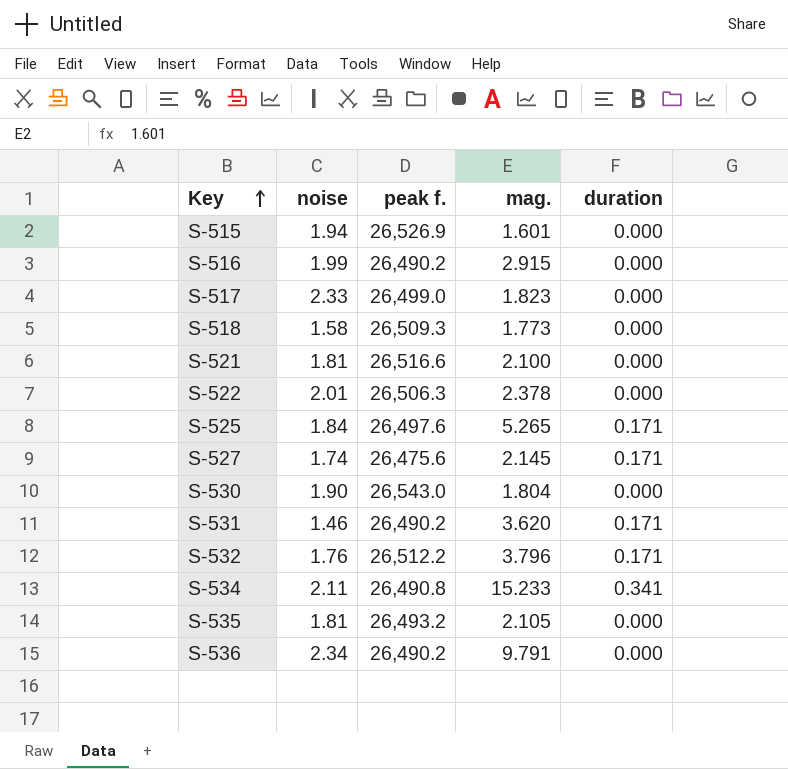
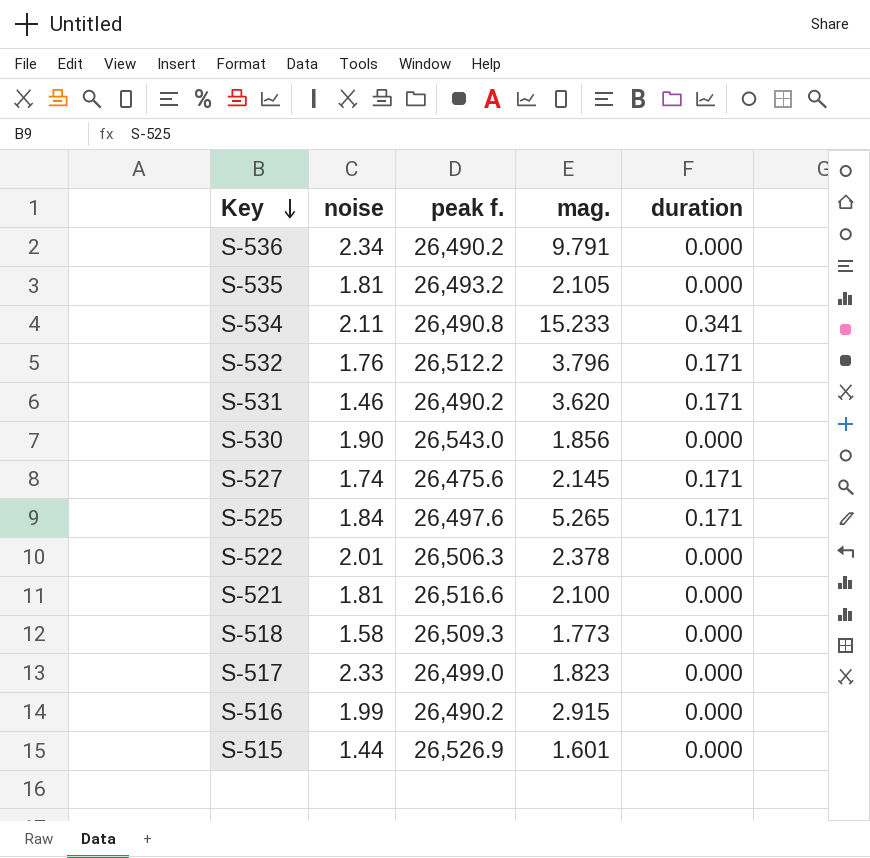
row order: Key ascending -> Key descending
S-530 | mag.: 1.804 -> 1.856
S-515 | noise: 1.94 -> 1.44

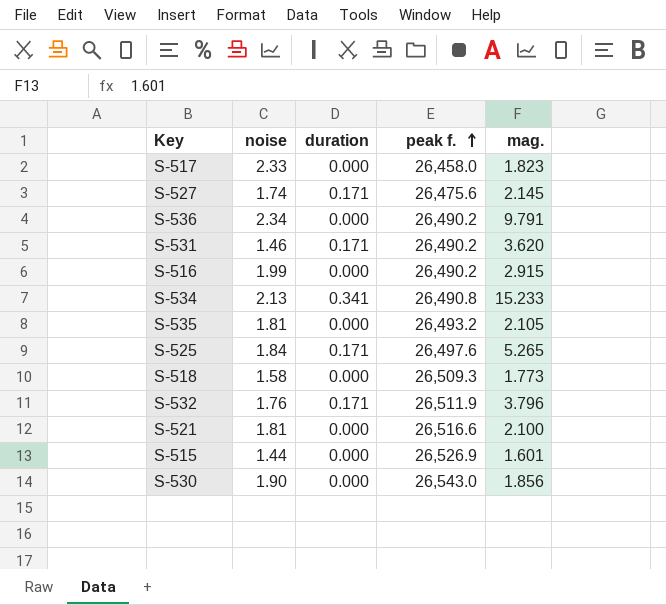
row order: Key descending -> peak f. ascending
column duration | position: 5 -> 3
row S-522: 2.01 | 26,506.3 | 2.378 | 0.000 -> none
S-517 | peak f.: 26,499.0 -> 26,458.0
S-534 | noise: 2.11 -> 2.13
S-532 | peak f.: 26,512.2 -> 26,511.9

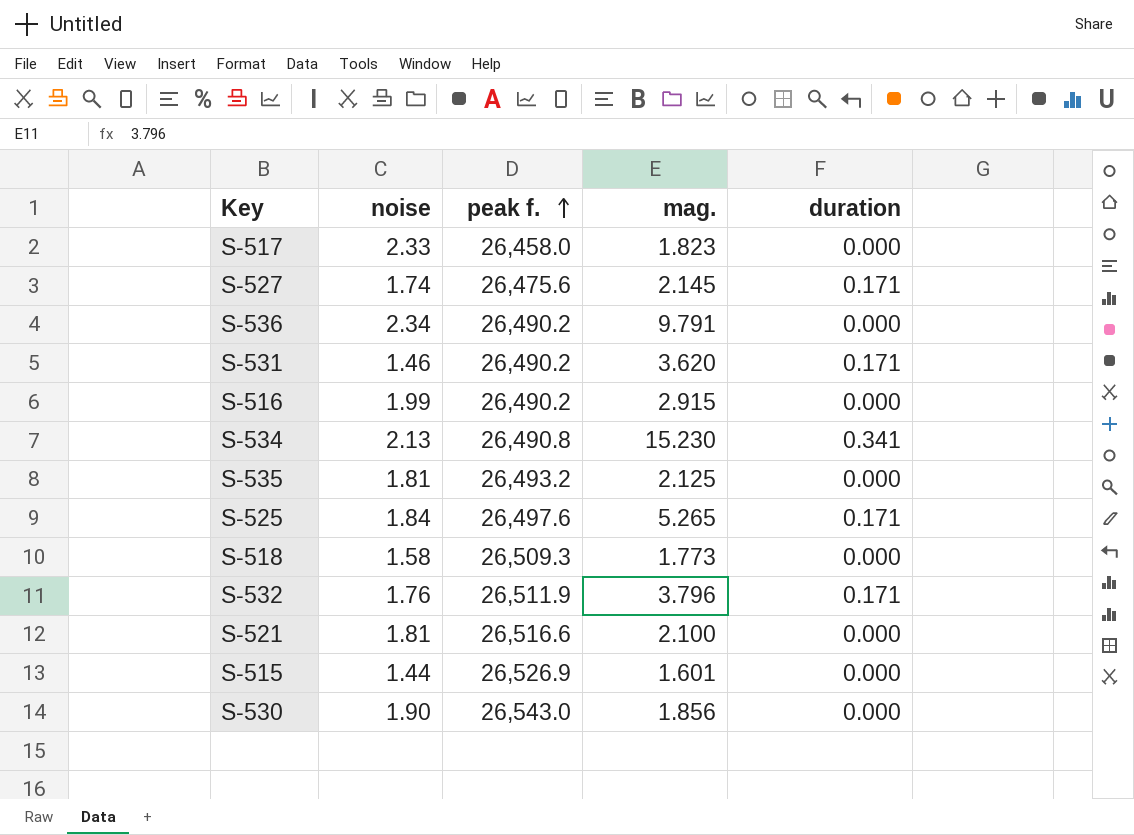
column duration | position: 3 -> 5
S-534 | mag.: 15.233 -> 15.230
S-535 | mag.: 2.105 -> 2.125

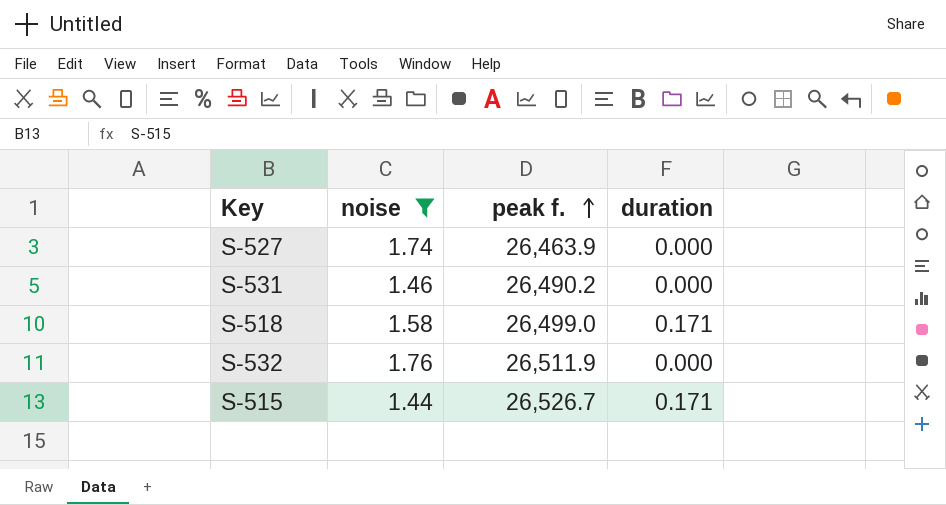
filter: none -> noise <= 1.76
column mag. | position: 4 -> none
S-527 | peak f.: 26,475.6 -> 26,463.9
S-527 | duration: 0.171 -> 0.000
S-531 | duration: 0.171 -> 0.000
S-518 | peak f.: 26,509.3 -> 26,499.0
S-518 | duration: 0.000 -> 0.171
S-532 | duration: 0.171 -> 0.000
S-515 | peak f.: 26,526.9 -> 26,526.7
S-515 | duration: 0.000 -> 0.171

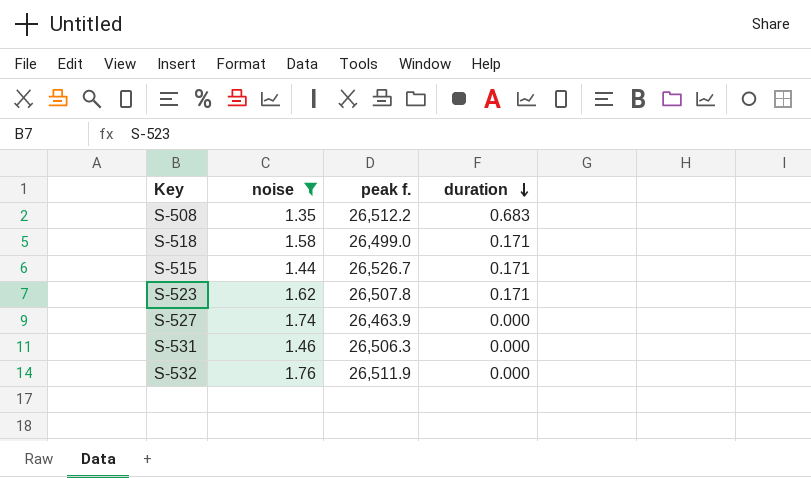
row order: peak f. ascending -> duration descending
row S-508: none -> 1.35 | 26,512.2 | 0.683
row S-523: none -> 1.62 | 26,507.8 | 0.171
S-531 | peak f.: 26,490.2 -> 26,506.3

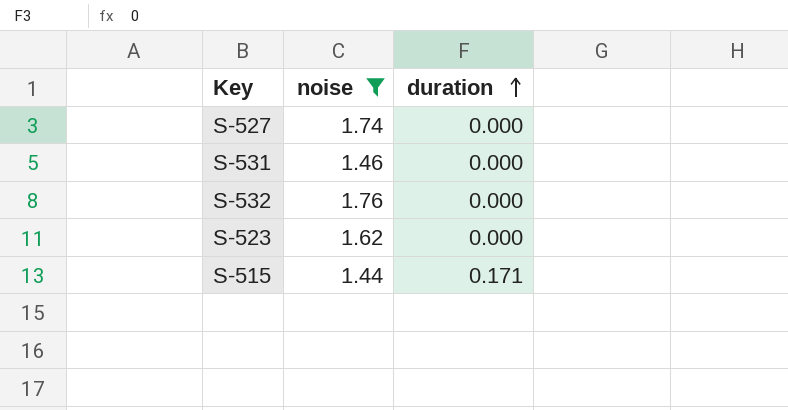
row order: duration descending -> duration ascending
column peak f. | position: 3 -> none
row S-508: 1.35 | 26,512.2 | 0.683 -> none
row S-518: 1.58 | 26,499.0 | 0.171 -> none
S-523 | duration: 0.171 -> 0.000

